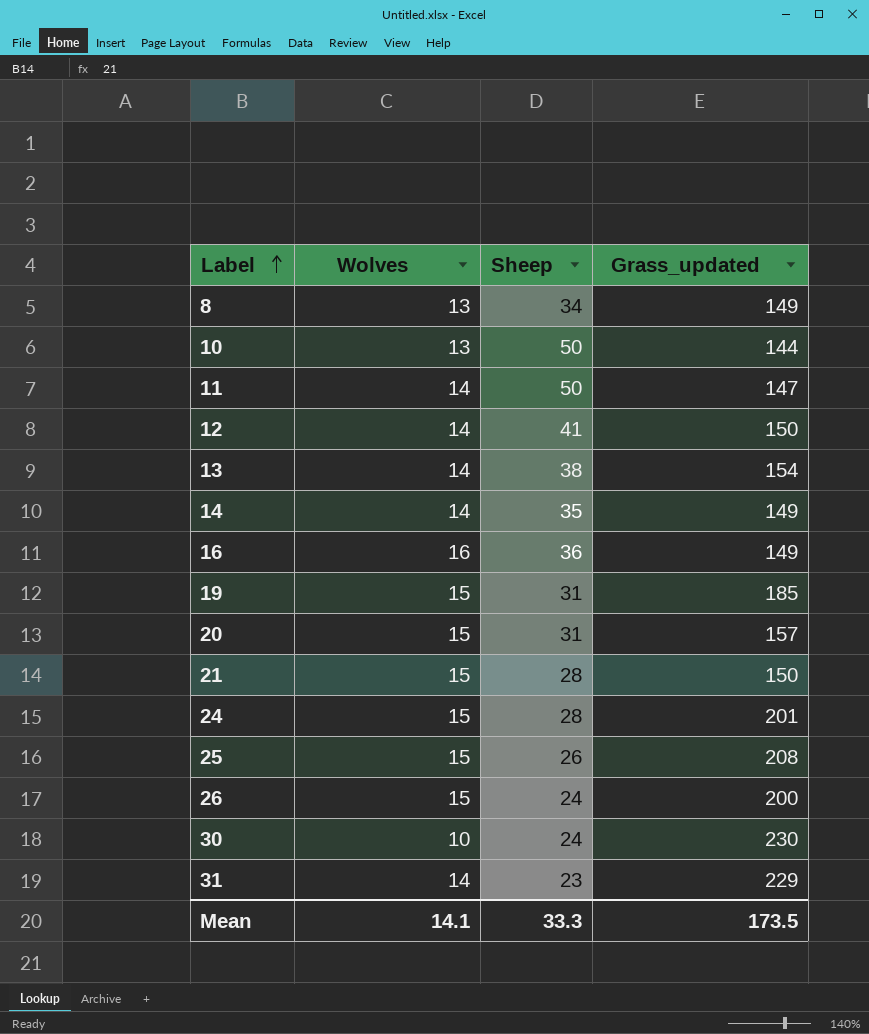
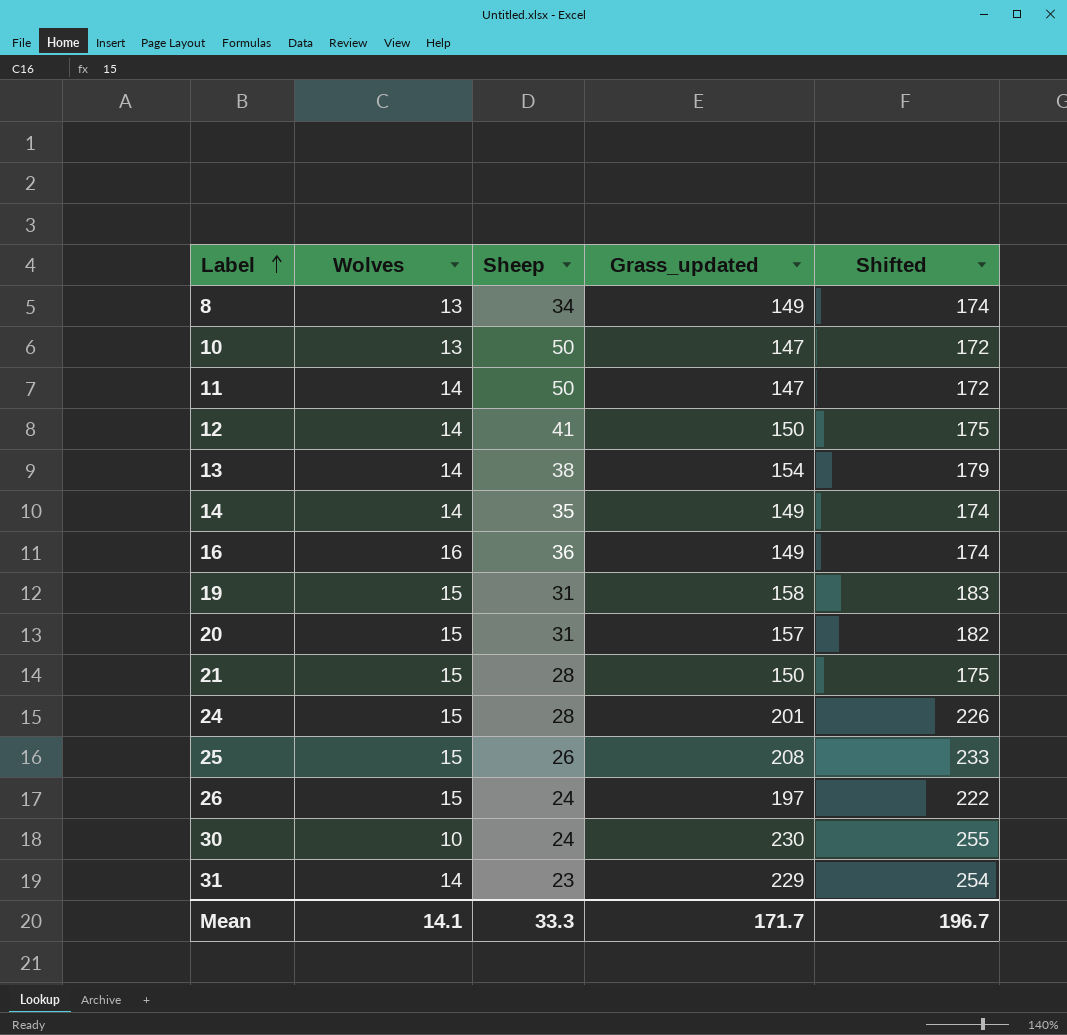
column Shifted | formula: none -> [Grass_updated] + 25
10 | Grass_updated: 144 -> 147
19 | Grass_updated: 185 -> 158
26 | Grass_updated: 200 -> 197
Mean | Grass_updated: 173.5 -> 171.7

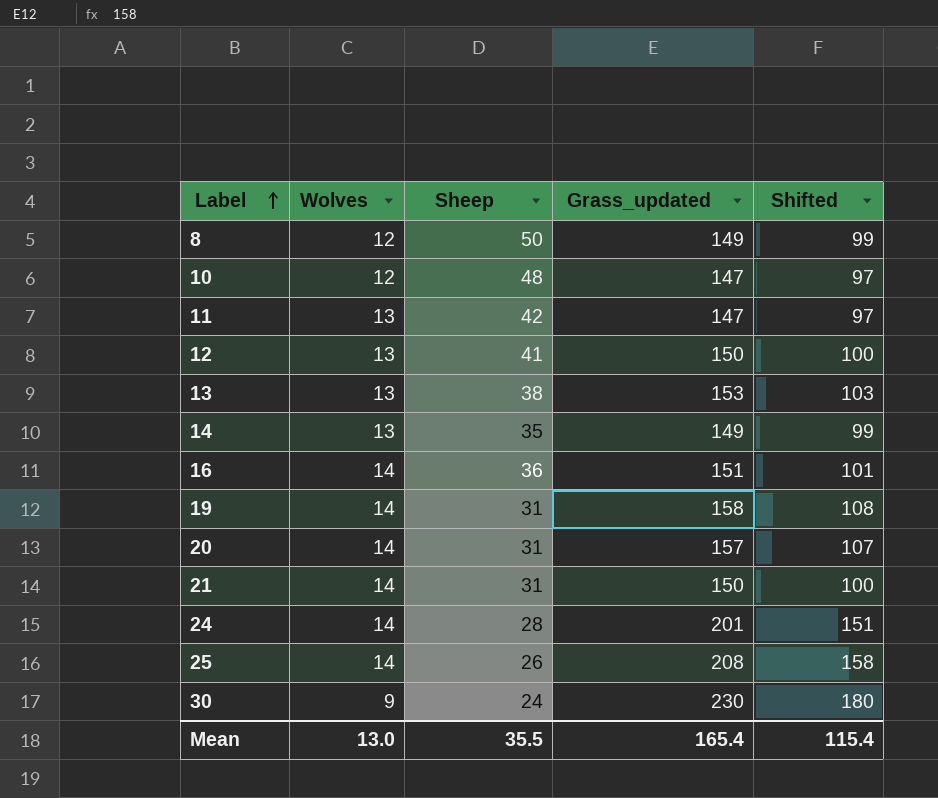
column Shifted | formula: [Grass_updated] + 25 -> [Grass_updated] - 50
row 26: 15 | 24 | 197 | 222 -> none
row 31: 14 | 23 | 229 | 254 -> none
8 | Wolves: 13 -> 12
8 | Sheep: 34 -> 50
10 | Wolves: 13 -> 12
10 | Sheep: 50 -> 48
11 | Wolves: 14 -> 13
11 | Sheep: 50 -> 42
12 | Wolves: 14 -> 13
13 | Wolves: 14 -> 13
13 | Grass_updated: 154 -> 153
14 | Wolves: 14 -> 13
16 | Wolves: 16 -> 14
16 | Grass_updated: 149 -> 151
19 | Wolves: 15 -> 14
20 | Wolves: 15 -> 14
21 | Wolves: 15 -> 14
21 | Sheep: 28 -> 31
24 | Wolves: 15 -> 14
25 | Wolves: 15 -> 14
30 | Wolves: 10 -> 9
Mean | Wolves: 14.1 -> 13.0
Mean | Sheep: 33.3 -> 35.5
Mean | Grass_updated: 171.7 -> 165.4
Mean | Shifted: 196.7 -> 115.4

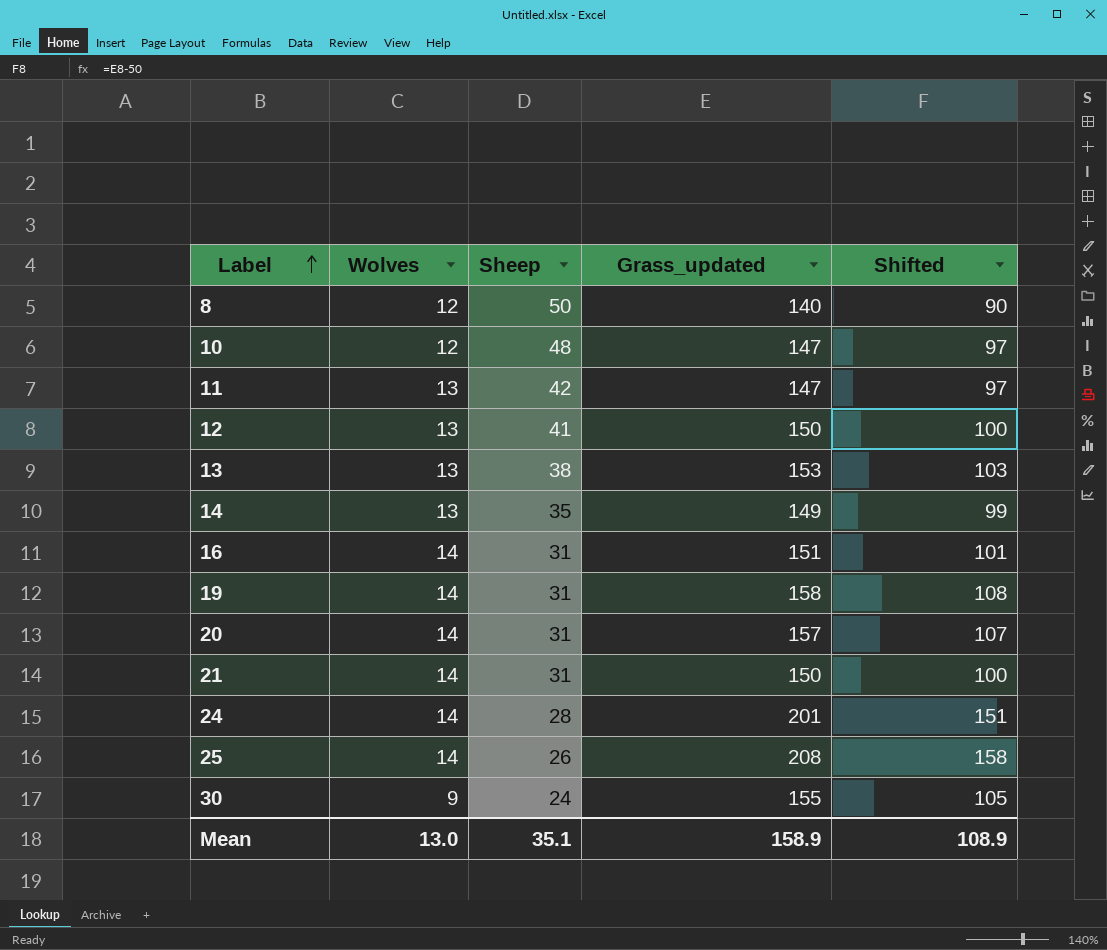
8 | Grass_updated: 149 -> 140
8 | Shifted: 99 -> 90
16 | Sheep: 36 -> 31
30 | Grass_updated: 230 -> 155
30 | Shifted: 180 -> 105
Mean | Sheep: 35.5 -> 35.1
Mean | Grass_updated: 165.4 -> 158.9
Mean | Shifted: 115.4 -> 108.9

